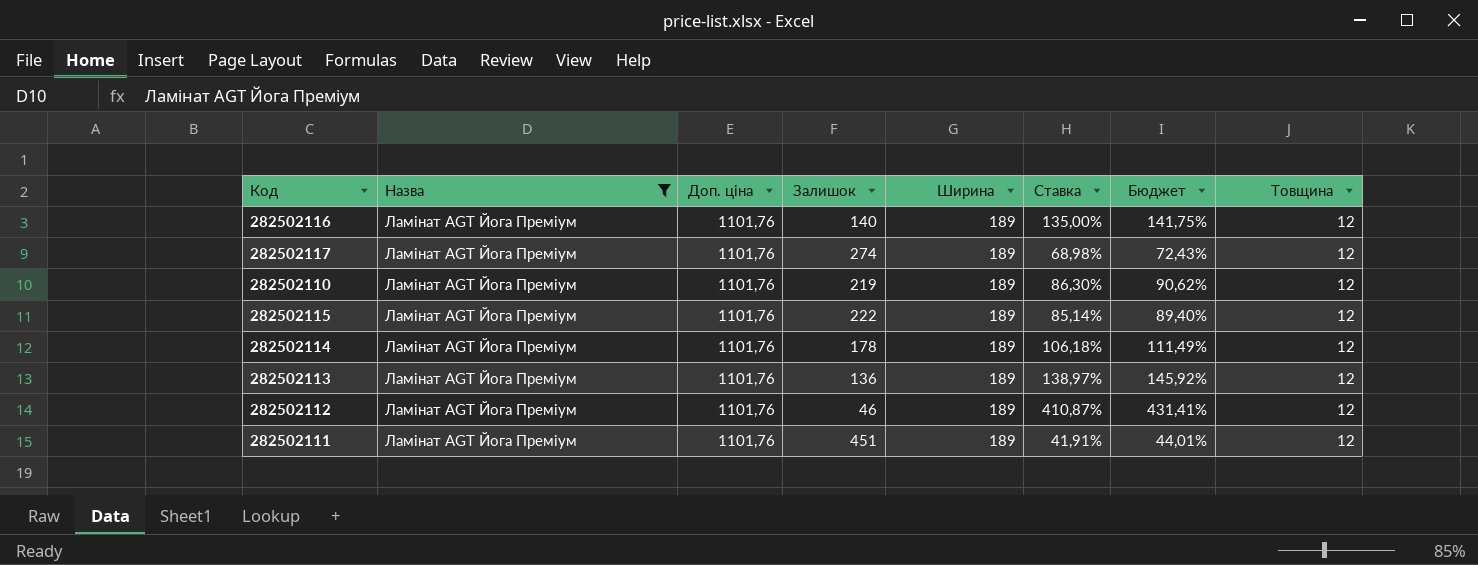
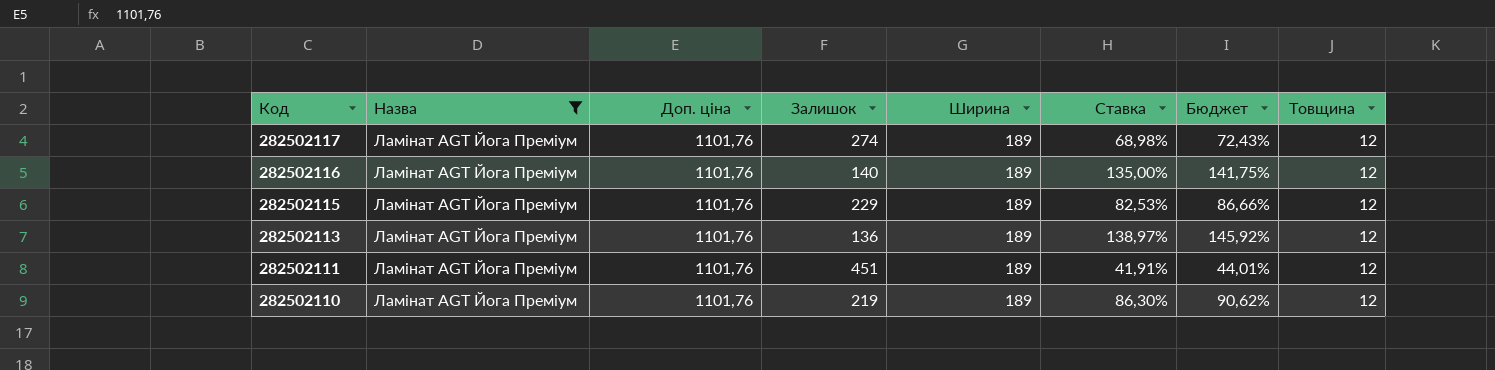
row order: none -> Код descending
row 282502114: Ламінат AGT Йога Преміум | 1101,76 | 178 | 189 | 106,18% | 111,49% | 12 -> none
row 282502112: Ламінат AGT Йога Преміум | 1101,76 | 46 | 189 | 410,87% | 431,41% | 12 -> none
282502115 | Залишок: 222 -> 229
282502115 | Ставка: 85,14% -> 82,53%
282502115 | Бюджет: 89,40% -> 86,66%

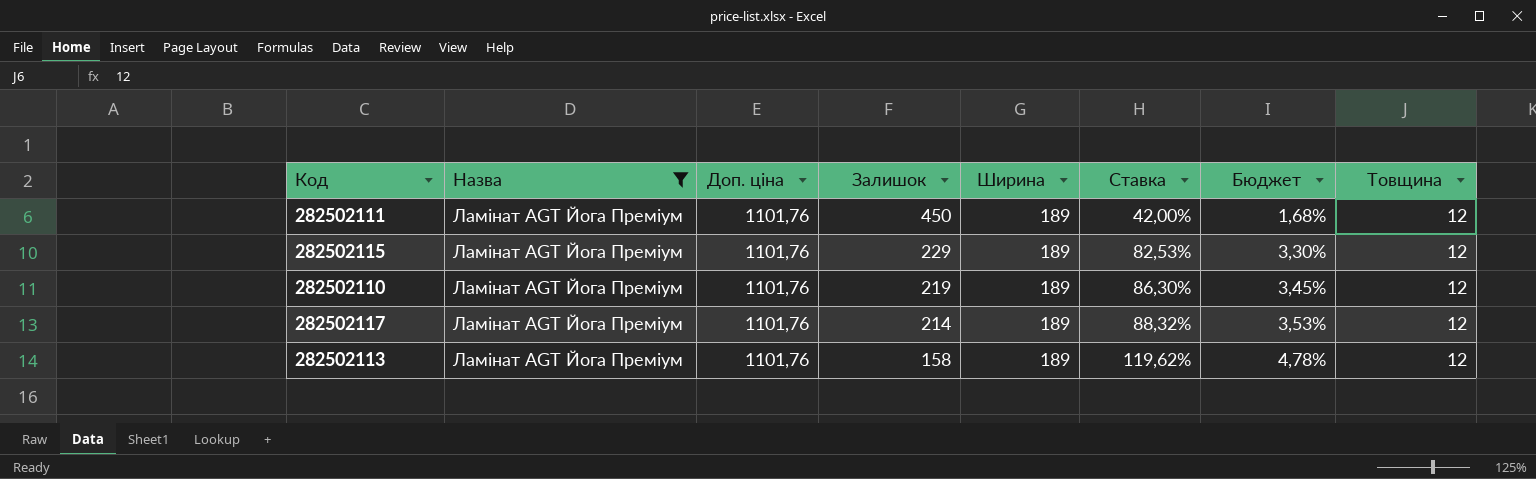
row order: Код descending -> Залишок descending
column Бюджет | formula: [Ставка] * 1,05 -> [Ставка] * 0,04
row 282502116: Ламінат AGT Йога Преміум | 1101,76 | 140 | 189 | 135,00% | 141,75% | 12 -> none
282502111 | Залишок: 451 -> 450
282502111 | Ставка: 41,91% -> 42,00%
282502117 | Залишок: 274 -> 214
282502117 | Ставка: 68,98% -> 88,32%
282502113 | Залишок: 136 -> 158
282502113 | Ставка: 138,97% -> 119,62%

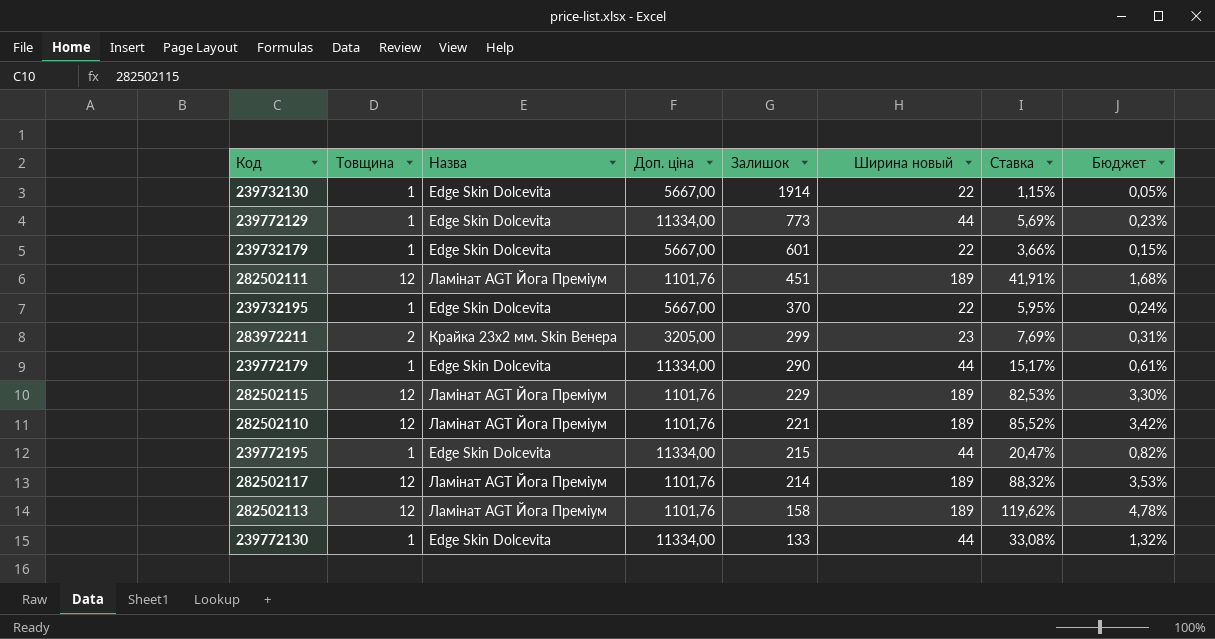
filter: Назва = Ламінат AGT Йога Преміум -> none
column Товщина | position: 8 -> 2
column name: Ширина -> Ширина новый
282502111 | Залишок: 450 -> 451
282502111 | Ставка: 42,00% -> 41,91%
282502110 | Залишок: 219 -> 221
282502110 | Ставка: 86,30% -> 85,52%
282502110 | Бюджет: 3,45% -> 3,42%

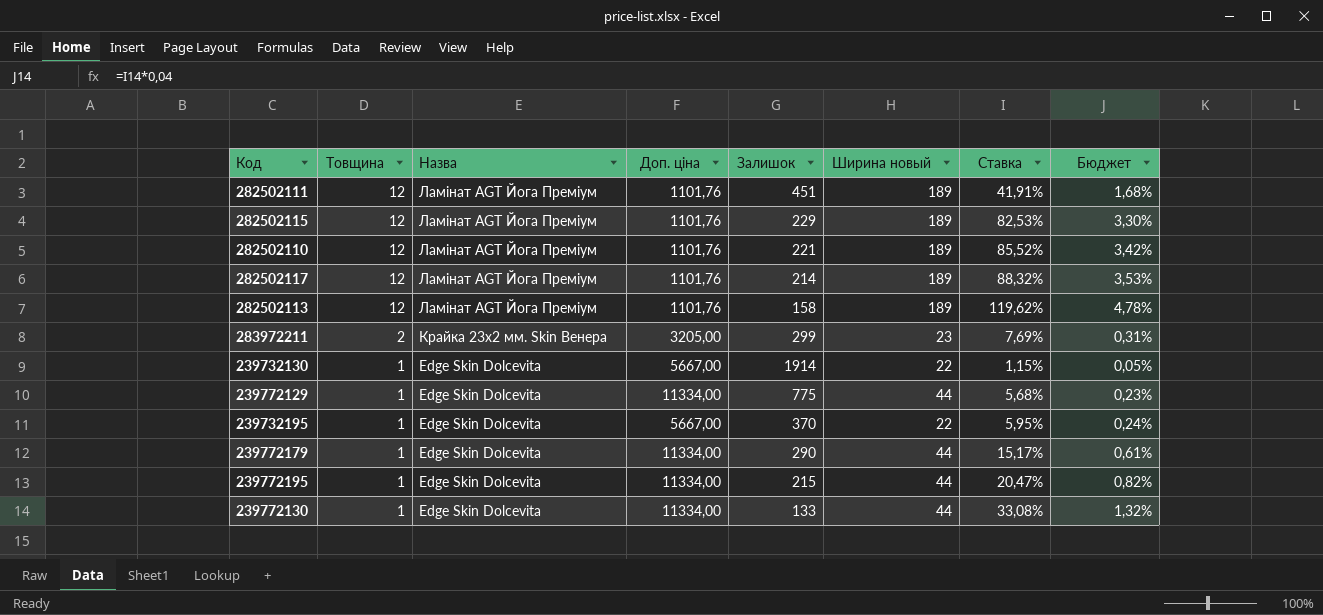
row order: Залишок descending -> Товщина descending
row 239732179: 1 | Edge Skin Dolcevita | 5667,00 | 601 | 22 | 3,66% | 0,15% -> none
239772129 | Залишок: 773 -> 775
239772129 | Ставка: 5,69% -> 5,68%

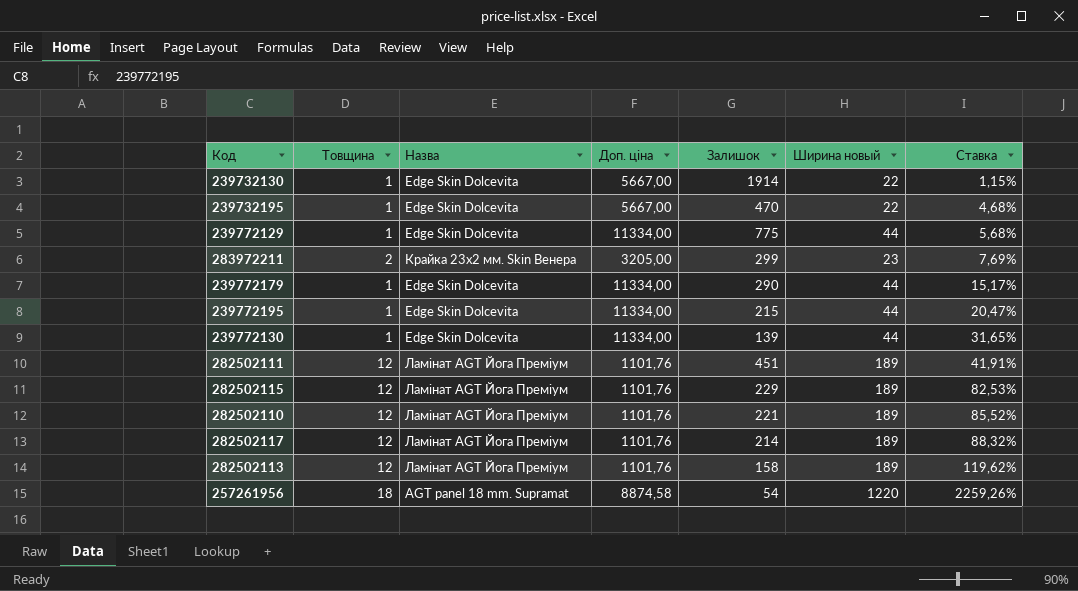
row order: Товщина descending -> Ставка ascending
column Бюджет | formula: [Ставка] * 0,04 -> none
239732195 | Залишок: 370 -> 470
239732195 | Ставка: 5,95% -> 4,68%
239772130 | Залишок: 133 -> 139
239772130 | Ставка: 33,08% -> 31,65%
row 257261956: none -> 18 | AGT panel 18 mm. Supramat | 8874,58 | 54 | 1220 | 2259,26%

